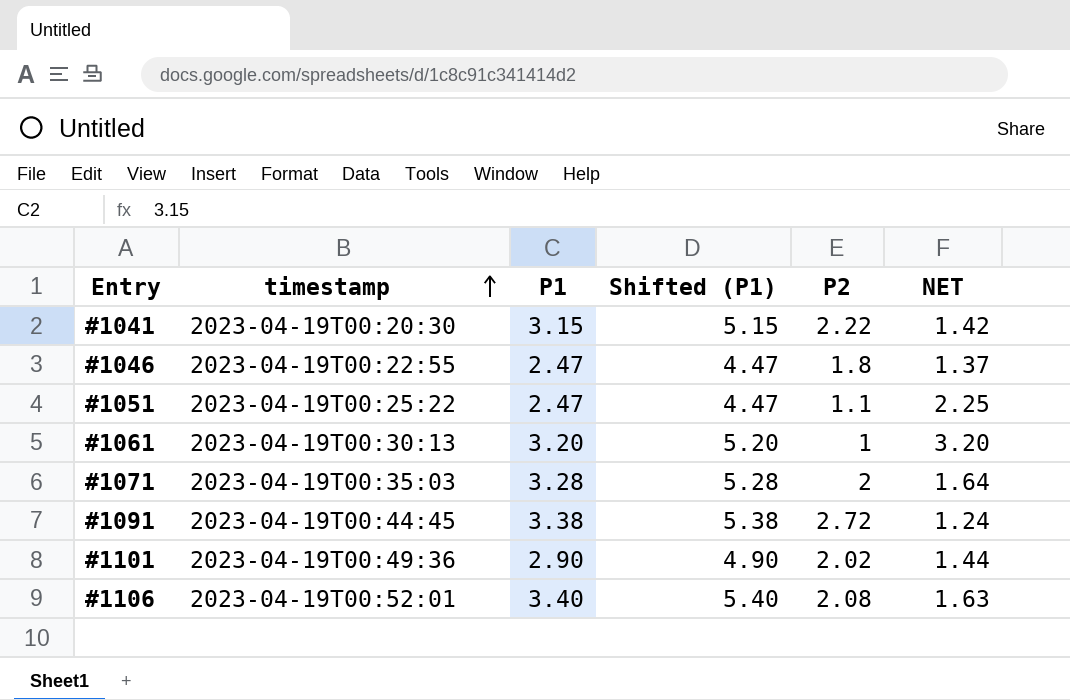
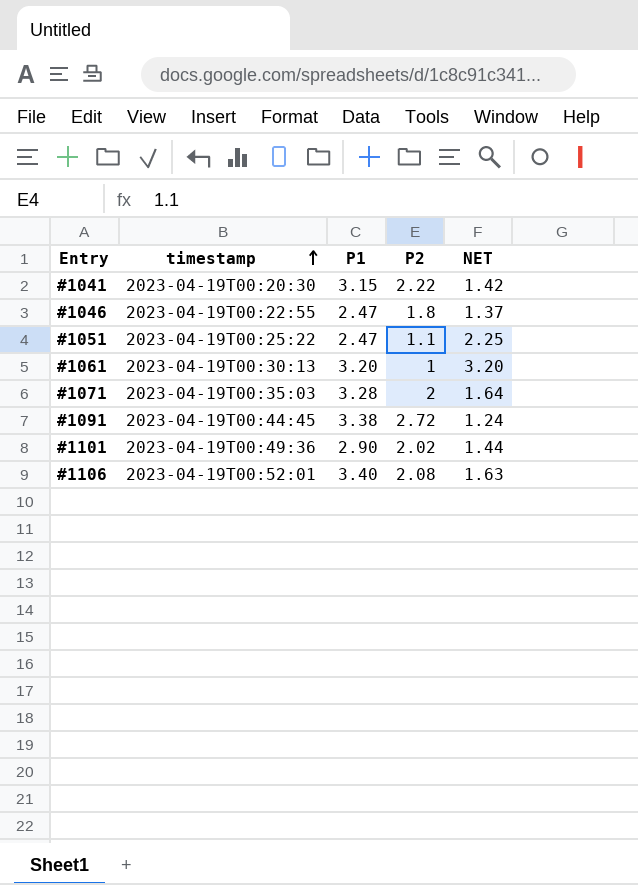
column Shifted (P1) | formula: [P1] + 2 -> none

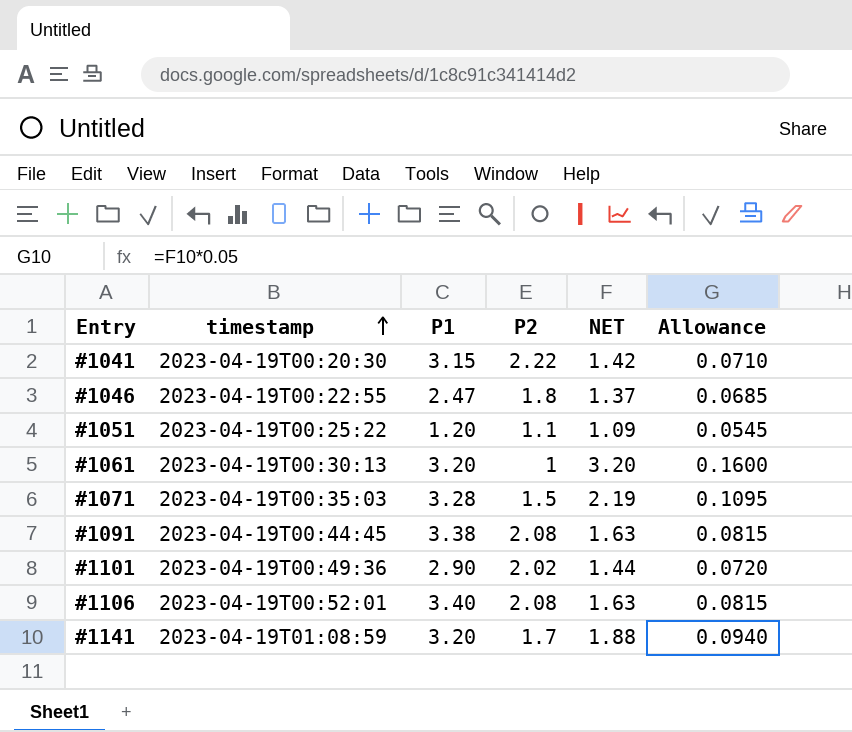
column Allowance | formula: none -> [NET] * 0.05
#1051 | P1: 2.47 -> 1.20
#1051 | NET: 2.25 -> 1.09
#1071 | P2: 2 -> 1.5
#1071 | NET: 1.64 -> 2.19
#1091 | P2: 2.72 -> 2.08
#1091 | NET: 1.24 -> 1.63
row #1141: none -> 2023-04-19T01:08:59 | 3.20 | 1.7 | 1.88 | 0.0940

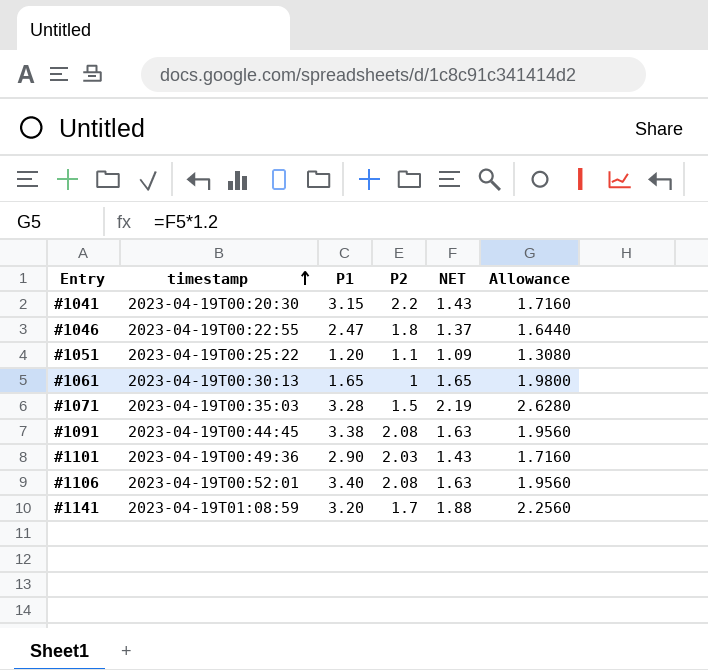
column Allowance | formula: [NET] * 0.05 -> [NET] * 1.2
#1041 | P2: 2.22 -> 2.2
#1041 | NET: 1.42 -> 1.43
#1061 | P1: 3.20 -> 1.65
#1061 | NET: 3.20 -> 1.65
#1101 | P2: 2.02 -> 2.03
#1101 | NET: 1.44 -> 1.43

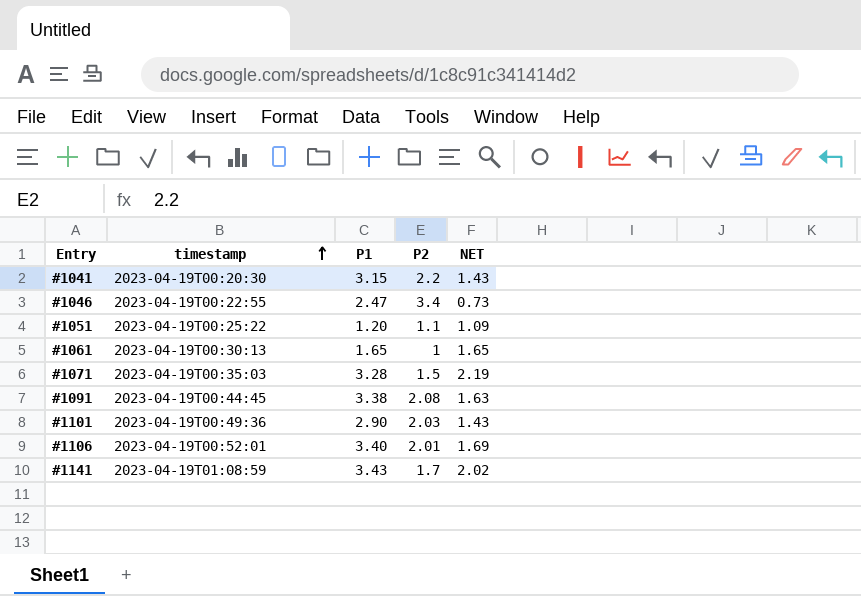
column Allowance | formula: [NET] * 1.2 -> none
#1046 | P2: 1.8 -> 3.4
#1046 | NET: 1.37 -> 0.73
#1106 | P2: 2.08 -> 2.01
#1106 | NET: 1.63 -> 1.69
#1141 | P1: 3.20 -> 3.43
#1141 | NET: 1.88 -> 2.02

